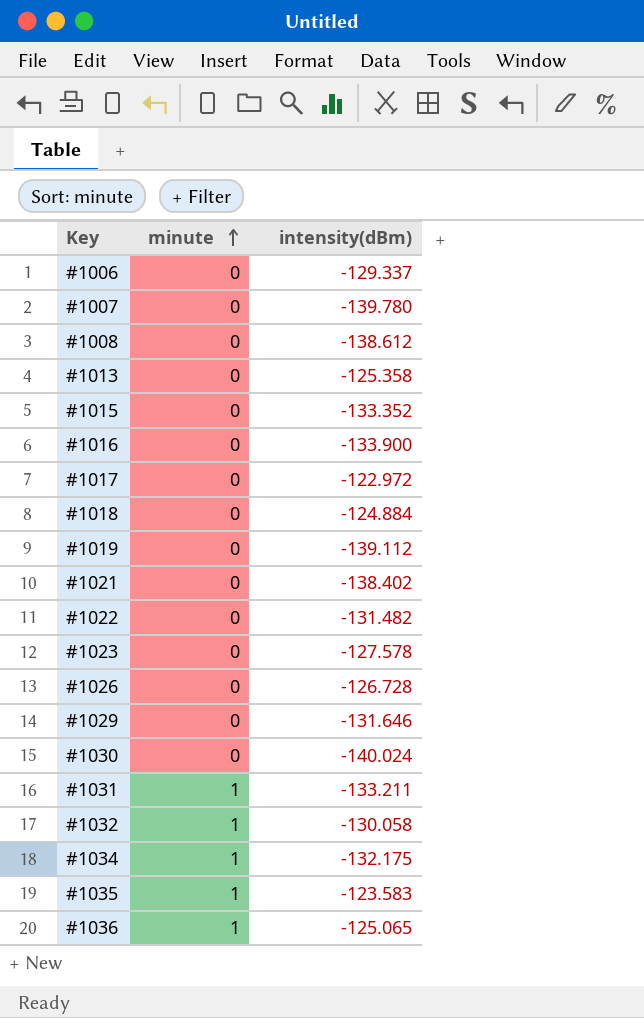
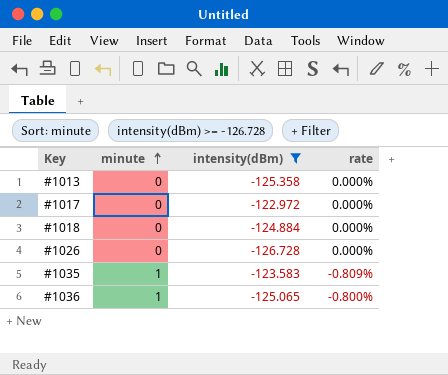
filter: none -> intensity(dBm) >= -126.728
column rate | formula: none -> [minute] / [intensity(dBm)]

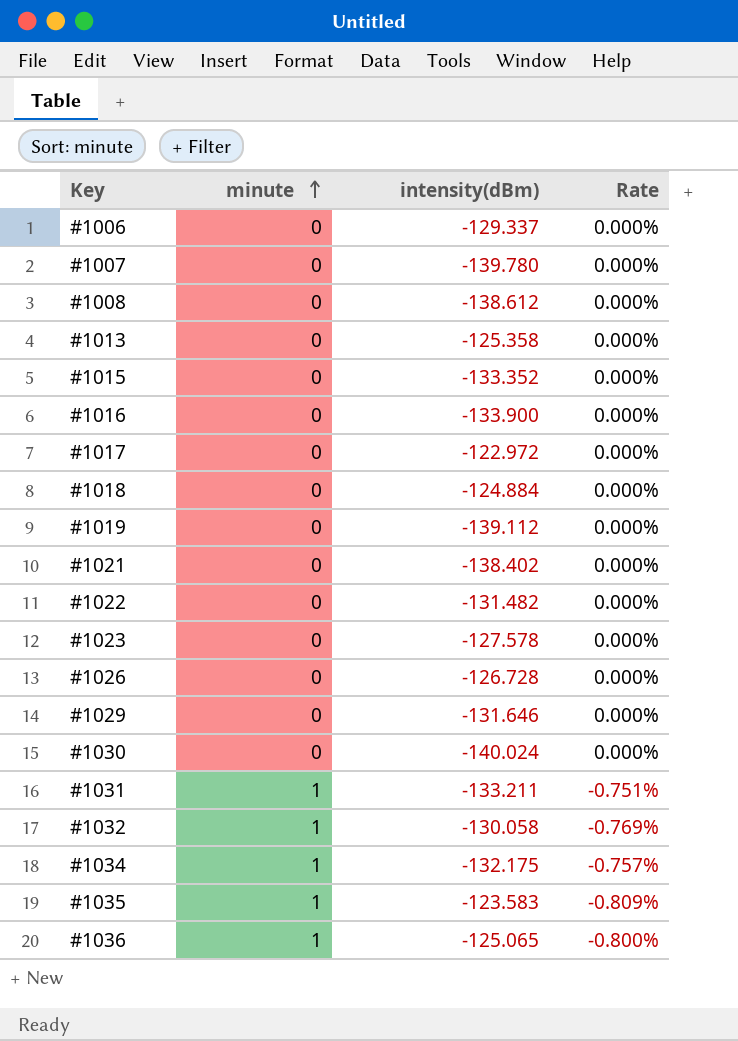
filter: intensity(dBm) >= -126.728 -> none
column name: rate -> Rate

